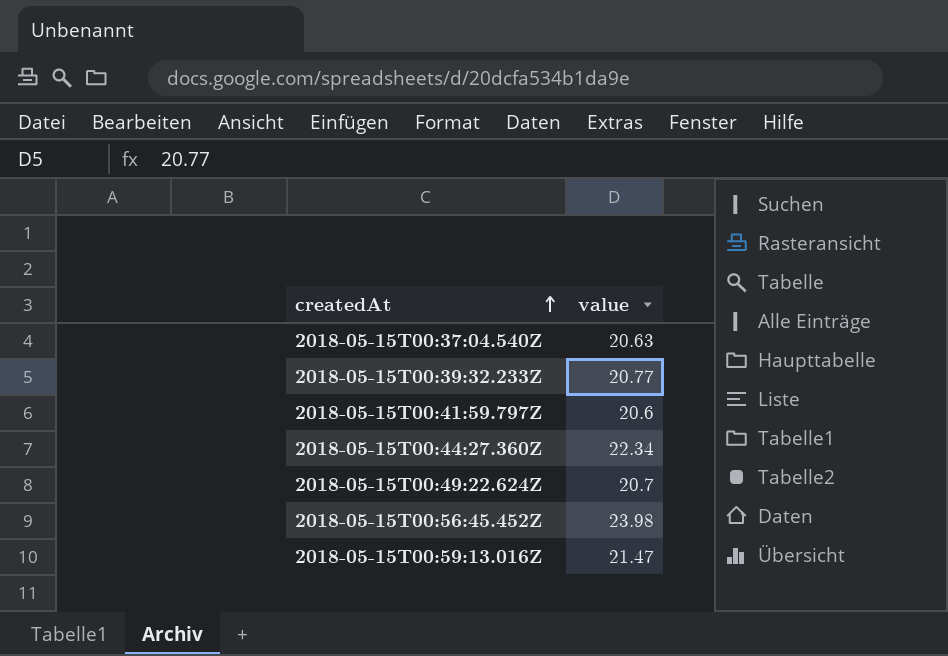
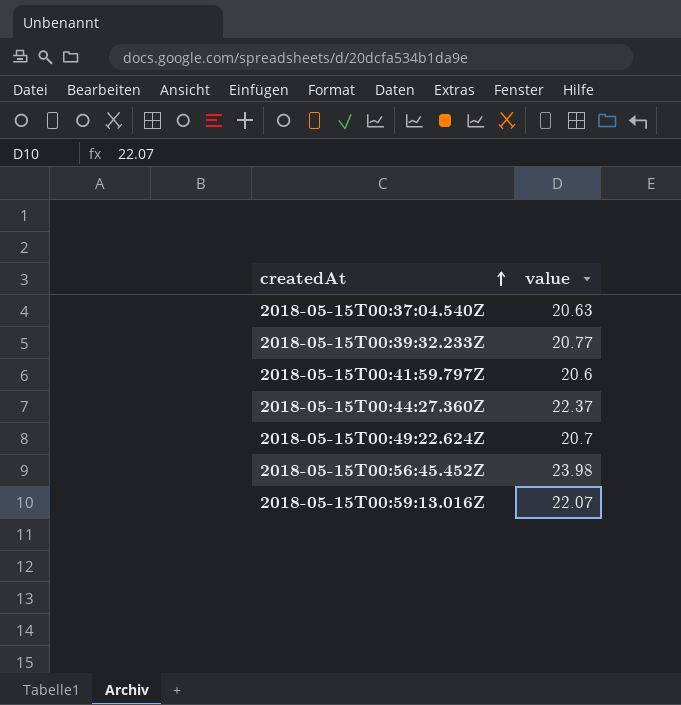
2018-05-15T00:44:27.360Z | value: 22.34 -> 22.37
2018-05-15T00:59:13.016Z | value: 21.47 -> 22.07

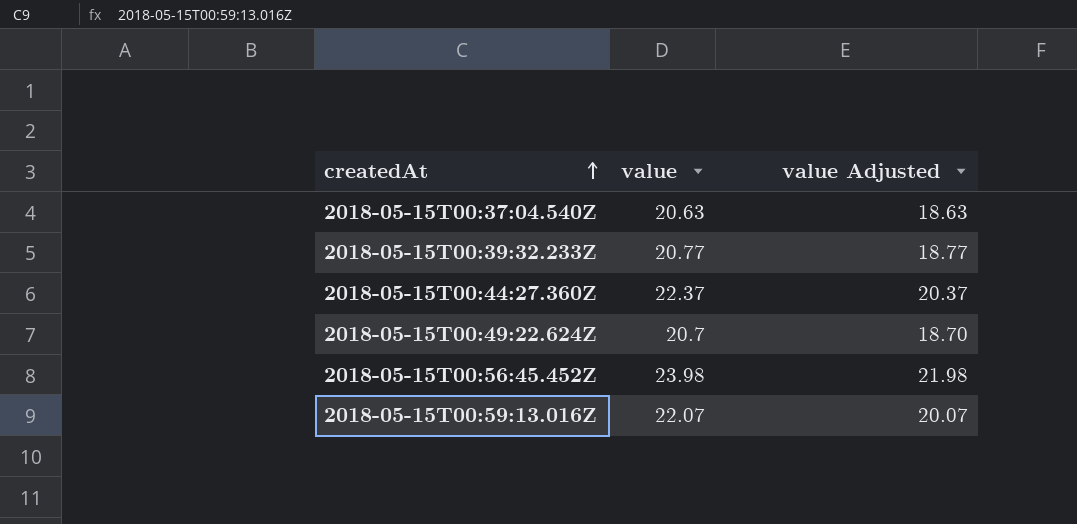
column value Adjusted | formula: none -> [value] - 2
row 2018-05-15T00:41:59.797Z: 20.6 -> none

